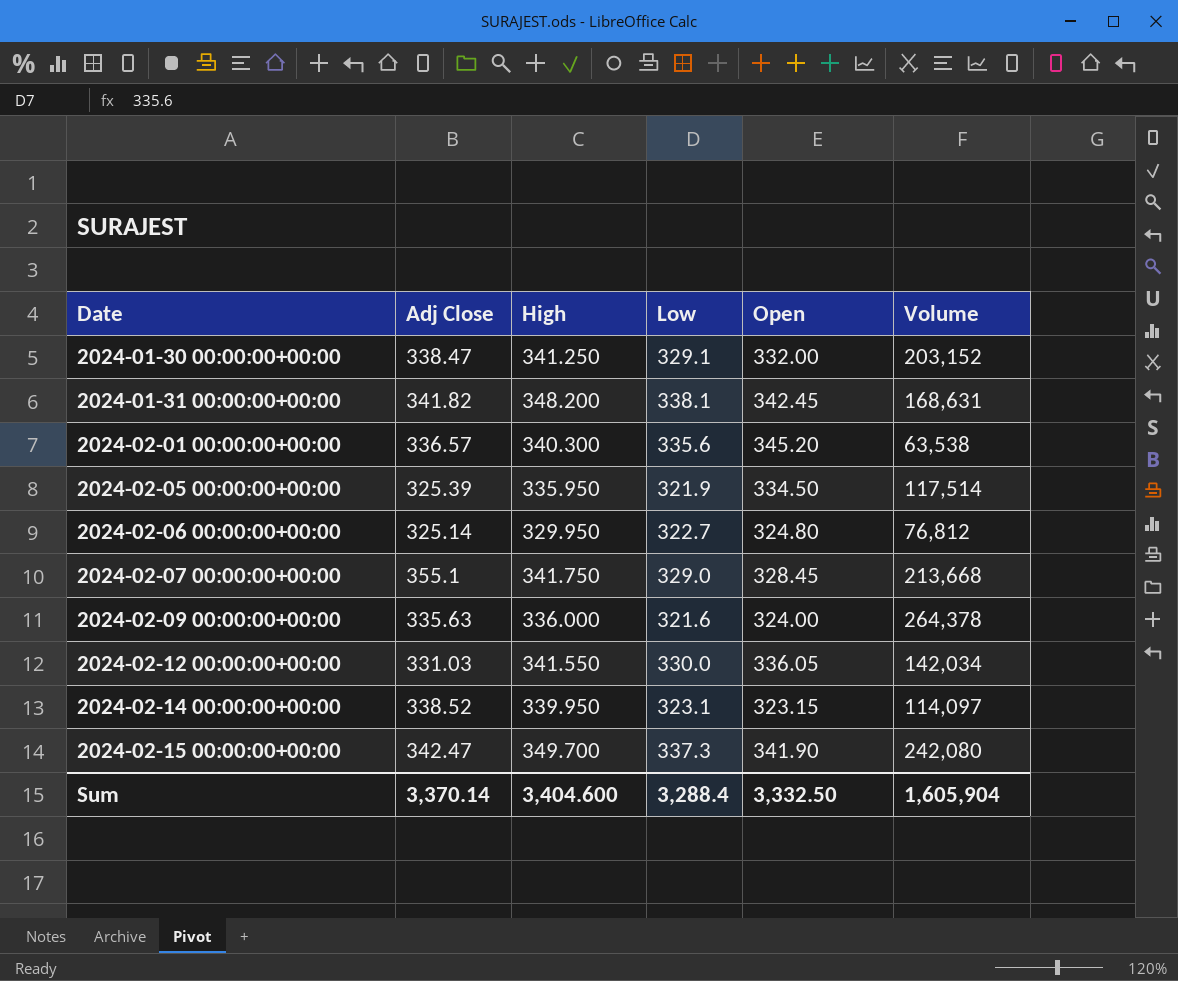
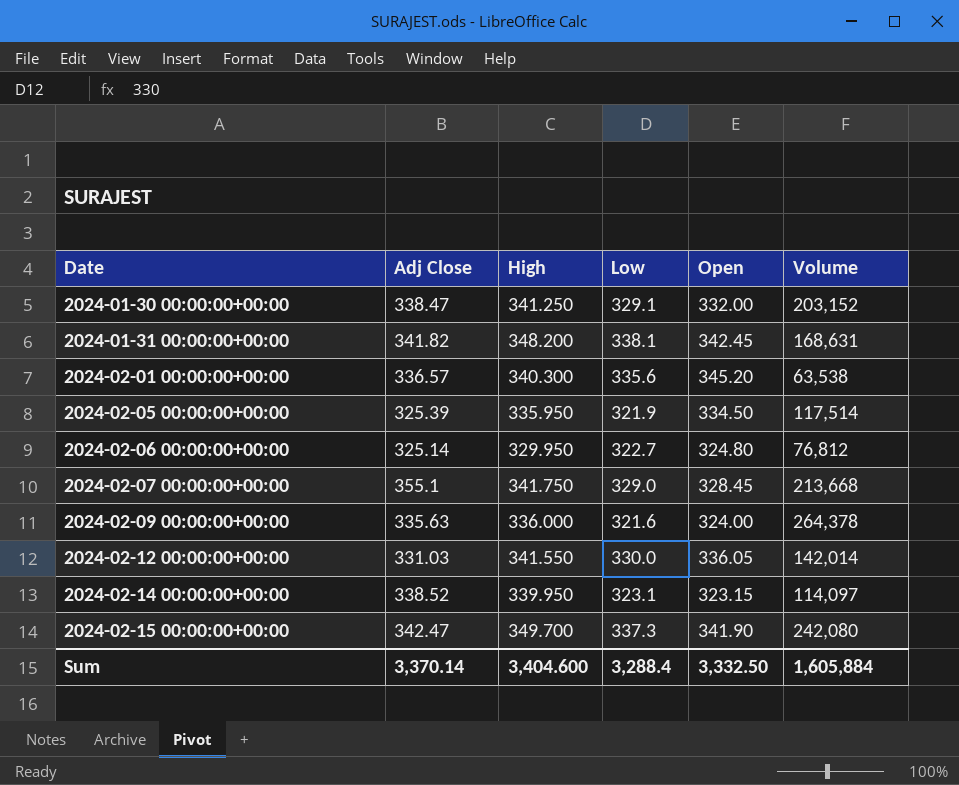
2024-02-12 00:00:00+00:00 | Volume: 142,034 -> 142,014
Sum | Volume: 1,605,904 -> 1,605,884

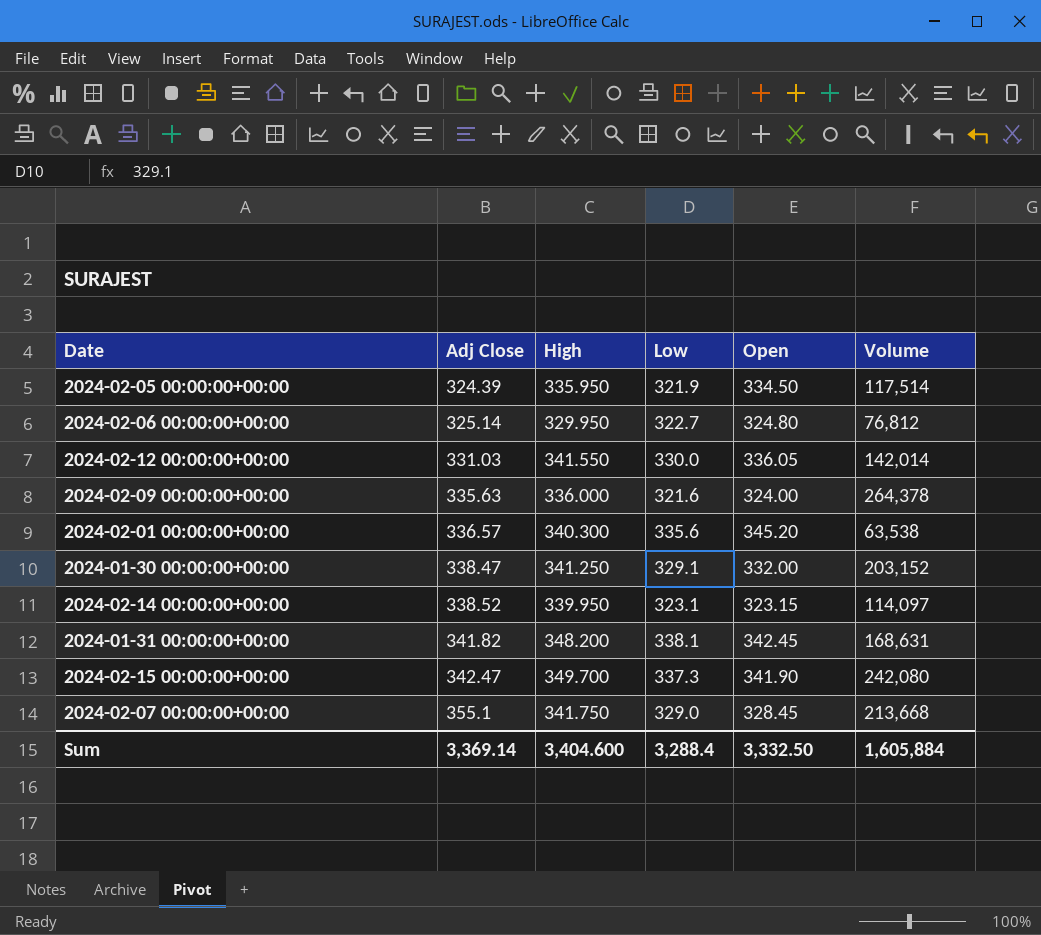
row order: Date ascending -> Adj Close ascending
2024-02-05 00:00:00+00:00 | Adj Close: 325.39 -> 324.39
Sum | Adj Close: 3,370.14 -> 3,369.14

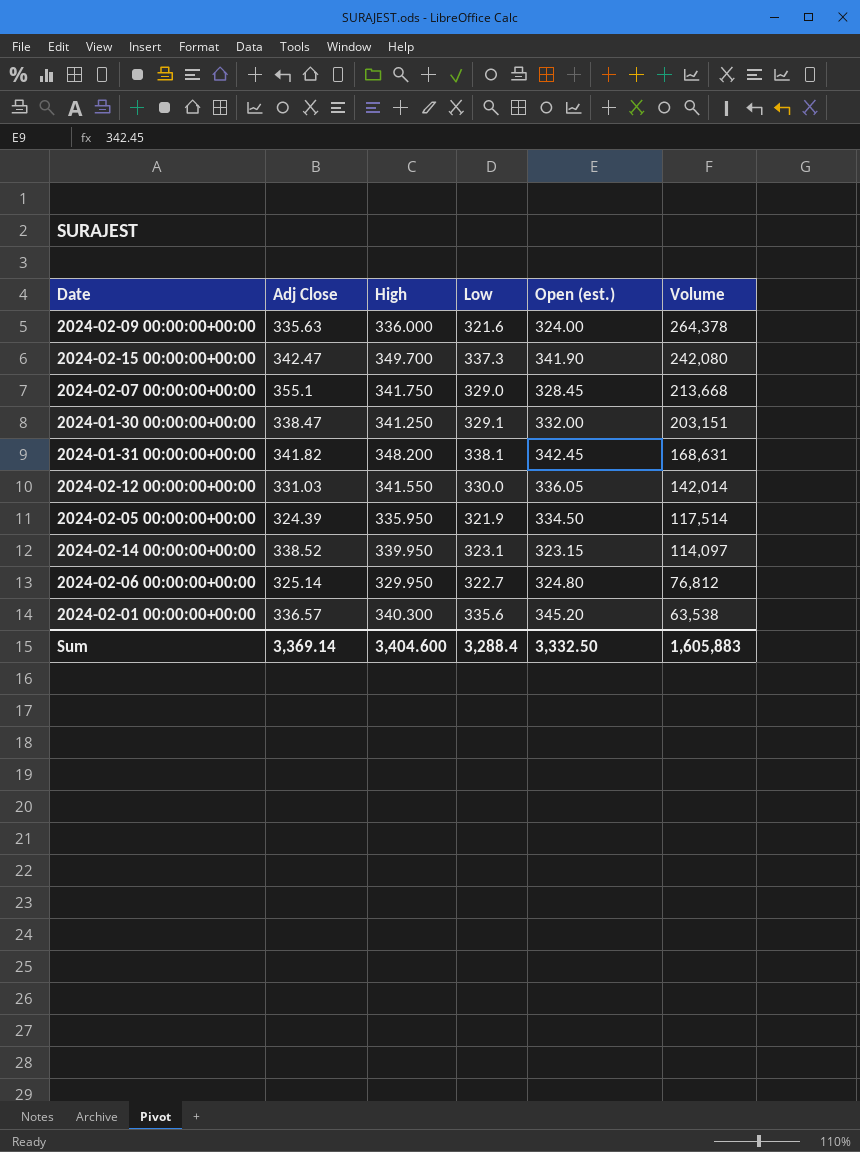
row order: Adj Close ascending -> Volume descending
column name: Open -> Open (est.)
2024-01-30 00:00:00+00:00 | Volume: 203,152 -> 203,151
Sum | Volume: 1,605,884 -> 1,605,883

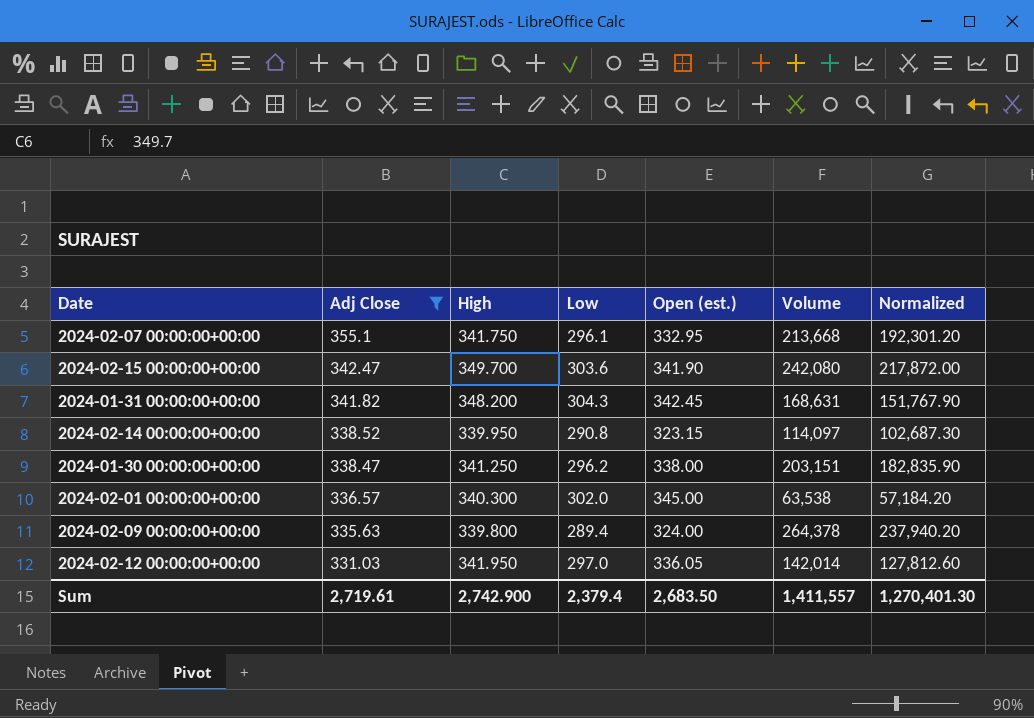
filter: none -> Adj Close >= 331.03
row order: Volume descending -> Adj Close descending
column Normalized | formula: none -> [Volume] * 0.9
2024-02-07 00:00:00+00:00 | Low: 329.0 -> 296.1
2024-02-07 00:00:00+00:00 | Open (est.): 328.45 -> 332.95
2024-02-15 00:00:00+00:00 | Low: 337.3 -> 303.6
2024-01-31 00:00:00+00:00 | Low: 338.1 -> 304.3
2024-02-14 00:00:00+00:00 | Low: 323.1 -> 290.8
2024-01-30 00:00:00+00:00 | Low: 329.1 -> 296.2
2024-01-30 00:00:00+00:00 | Open (est.): 332.00 -> 338.00
2024-02-01 00:00:00+00:00 | Low: 335.6 -> 302.0
2024-02-01 00:00:00+00:00 | Open (est.): 345.20 -> 345.00
2024-02-09 00:00:00+00:00 | High: 336.000 -> 339.800
2024-02-09 00:00:00+00:00 | Low: 321.6 -> 289.4
2024-02-12 00:00:00+00:00 | High: 341.550 -> 341.950
2024-02-12 00:00:00+00:00 | Low: 330.0 -> 297.0
Sum | Adj Close: 3,369.14 -> 2,719.61
Sum | High: 3,404.600 -> 2,742.900
Sum | Low: 3,288.4 -> 2,379.4
Sum | Open (est.): 3,332.50 -> 2,683.50
Sum | Volume: 1,605,883 -> 1,411,557

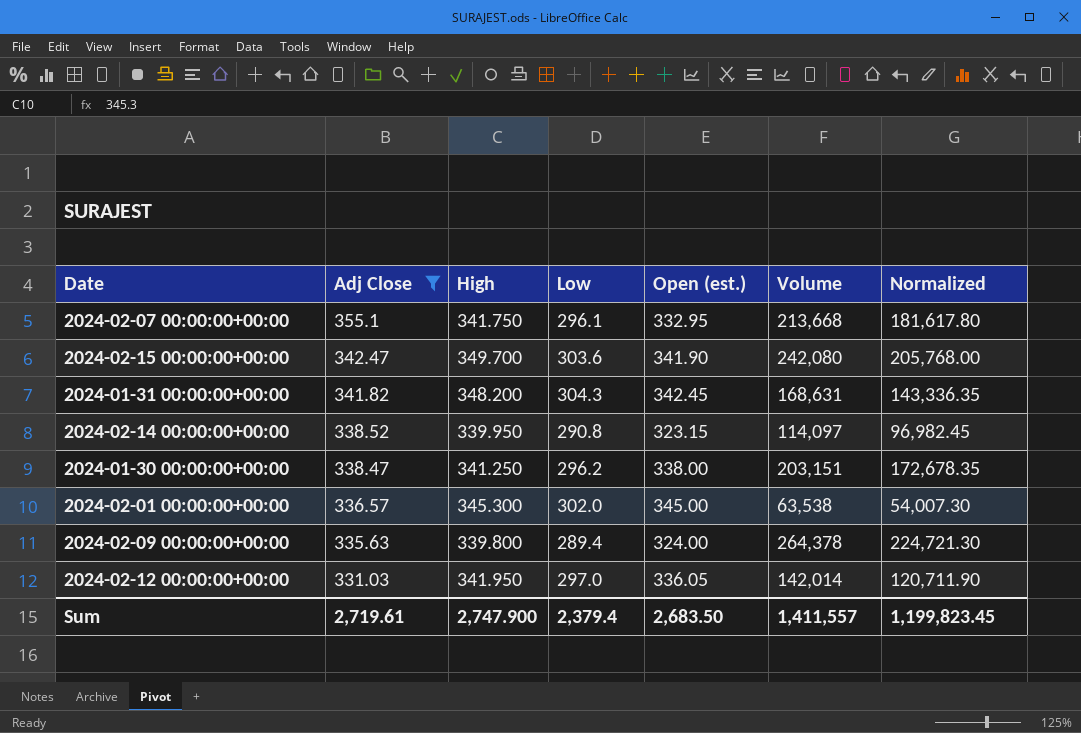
column Normalized | formula: [Volume] * 0.9 -> [Volume] * 0.85
2024-02-01 00:00:00+00:00 | High: 340.300 -> 345.300
Sum | High: 2,742.900 -> 2,747.900
Sum | Normalized: 1,270,401.30 -> 1,199,823.45

